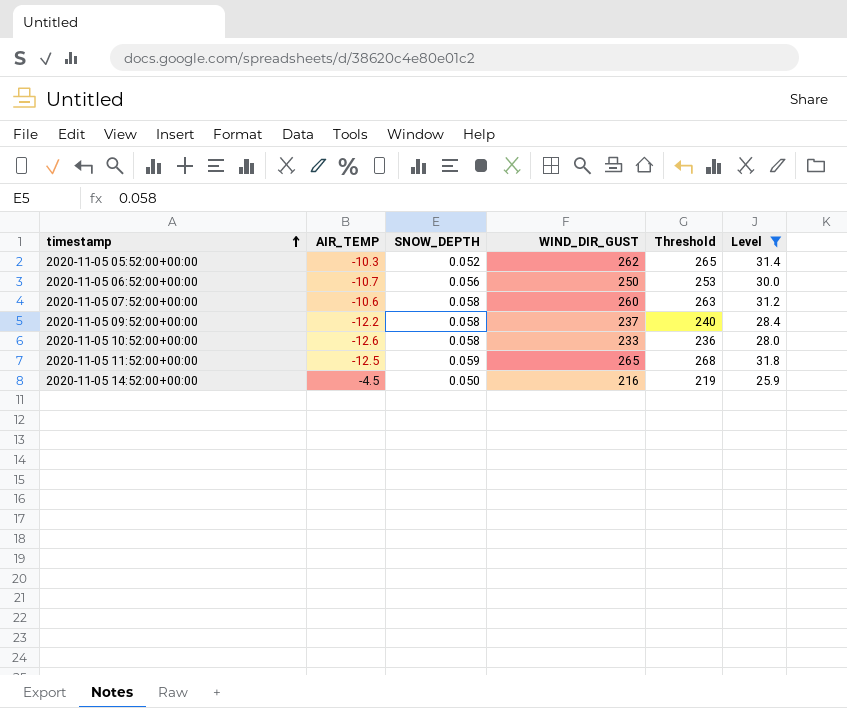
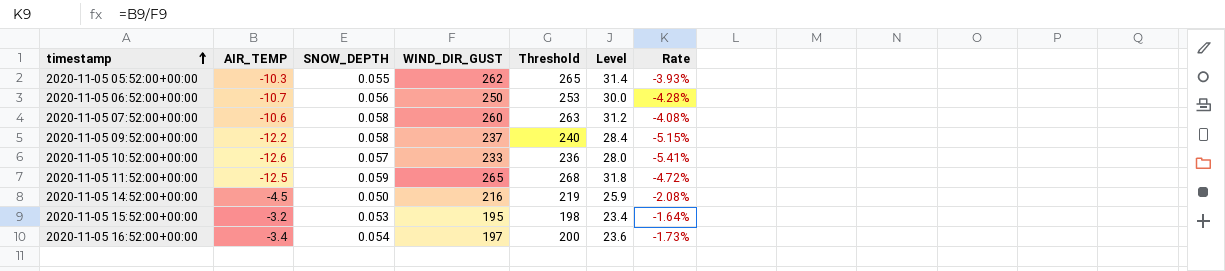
filter: Level >= 25.9 -> none
column Rate | formula: none -> [AIR_TEMP] / [WIND_DIR_GUST]
2020-11-05 05:52:00+00:00 | SNOW_DEPTH: 0.052 -> 0.055
2020-11-05 10:52:00+00:00 | SNOW_DEPTH: 0.058 -> 0.057

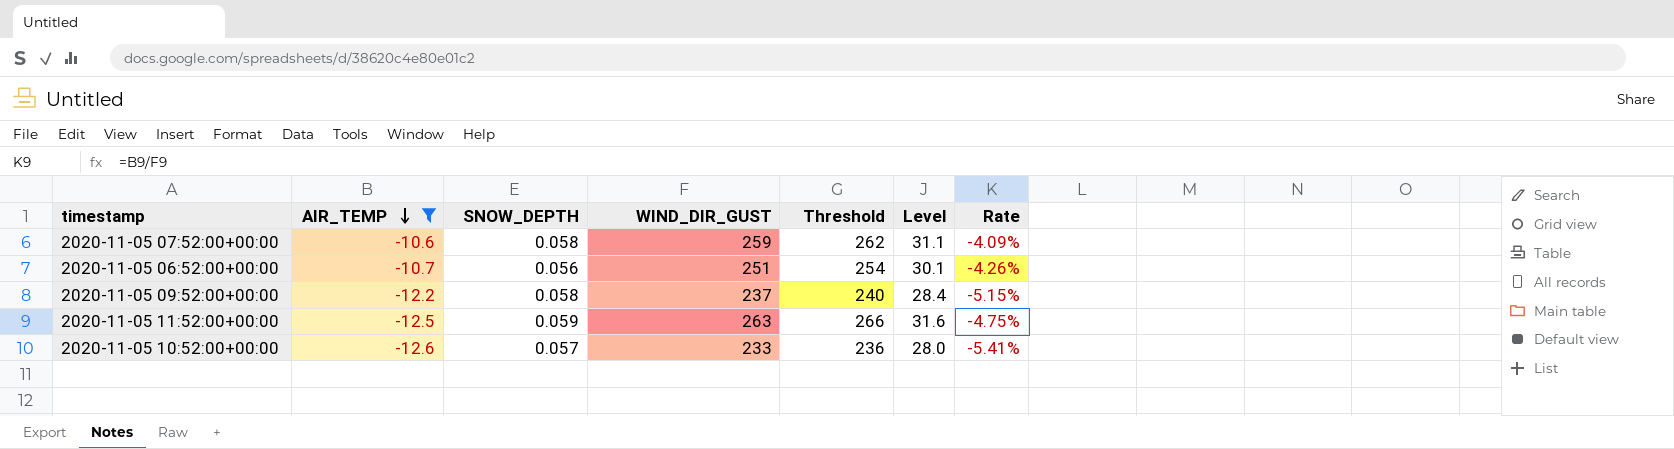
filter: none -> AIR_TEMP <= -10.6
row order: timestamp ascending -> AIR_TEMP descending
2020-11-05 07:52:00+00:00 | WIND_DIR_GUST: 260 -> 259
2020-11-05 07:52:00+00:00 | Threshold: 263 -> 262
2020-11-05 07:52:00+00:00 | Level: 31.2 -> 31.1
2020-11-05 07:52:00+00:00 | Rate: -4.08% -> -4.09%
2020-11-05 06:52:00+00:00 | WIND_DIR_GUST: 250 -> 251
2020-11-05 06:52:00+00:00 | Threshold: 253 -> 254
2020-11-05 06:52:00+00:00 | Level: 30.0 -> 30.1
2020-11-05 06:52:00+00:00 | Rate: -4.28% -> -4.26%
2020-11-05 11:52:00+00:00 | WIND_DIR_GUST: 265 -> 263
2020-11-05 11:52:00+00:00 | Threshold: 268 -> 266
2020-11-05 11:52:00+00:00 | Level: 31.8 -> 31.6
2020-11-05 11:52:00+00:00 | Rate: -4.72% -> -4.75%

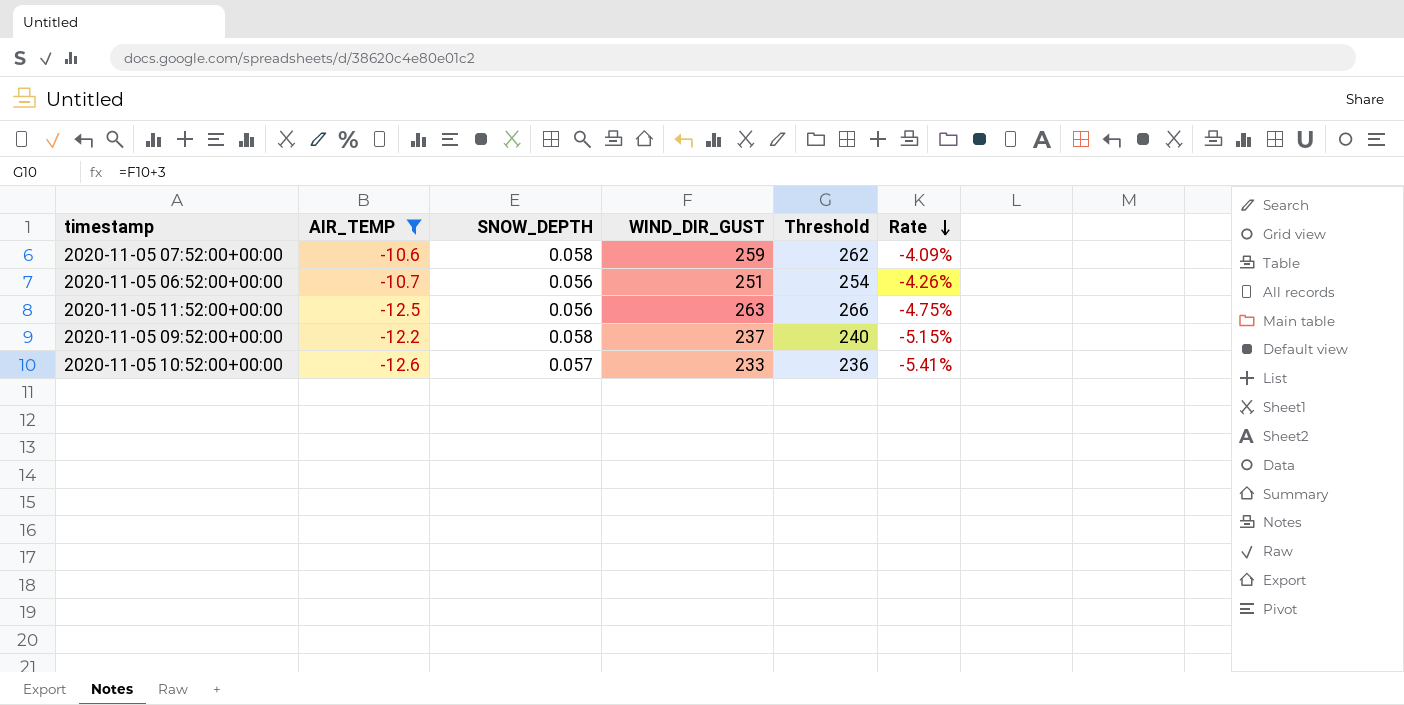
row order: AIR_TEMP descending -> Rate descending
column Level | formula: [WIND_DIR_GUST] * 0.12 -> none
2020-11-05 11:52:00+00:00 | SNOW_DEPTH: 0.059 -> 0.056

